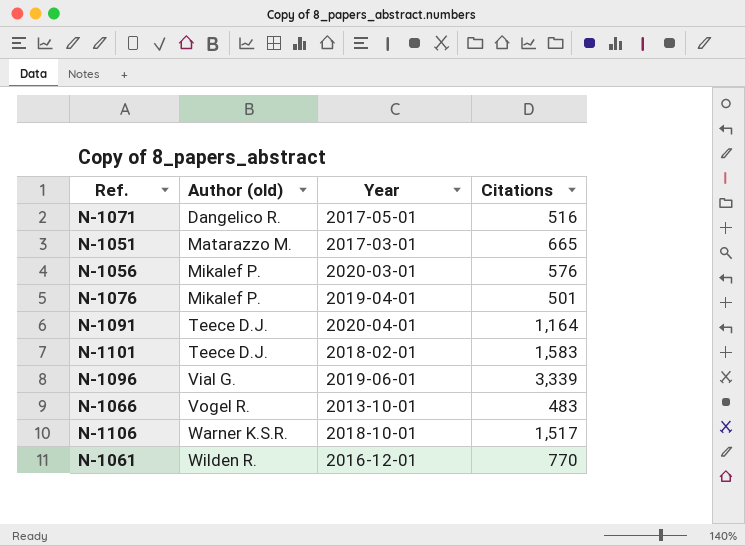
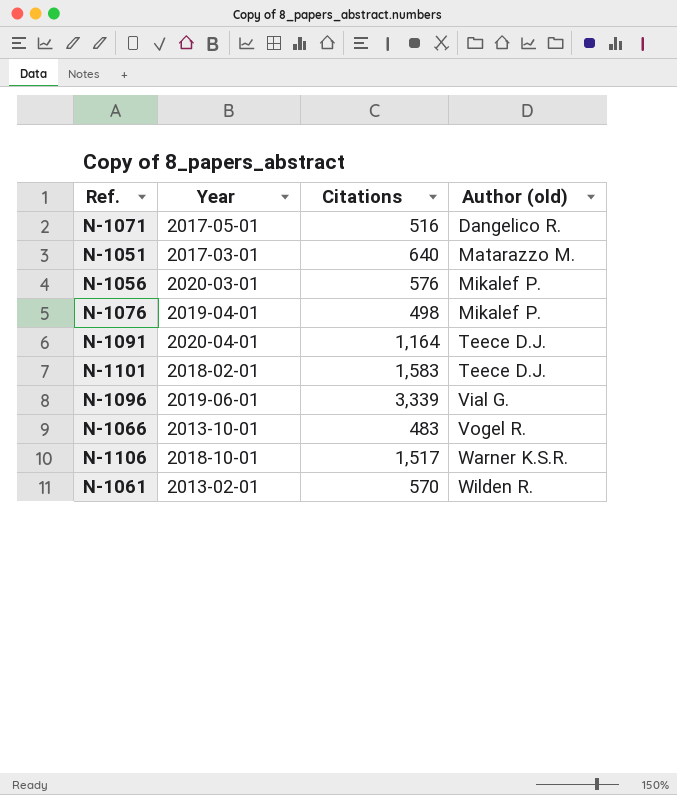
column Author (old) | position: 2 -> 4
N-1051 | Citations: 665 -> 640
N-1076 | Citations: 501 -> 498
N-1061 | Year: 2016-12-01 -> 2013-02-01
N-1061 | Citations: 770 -> 570

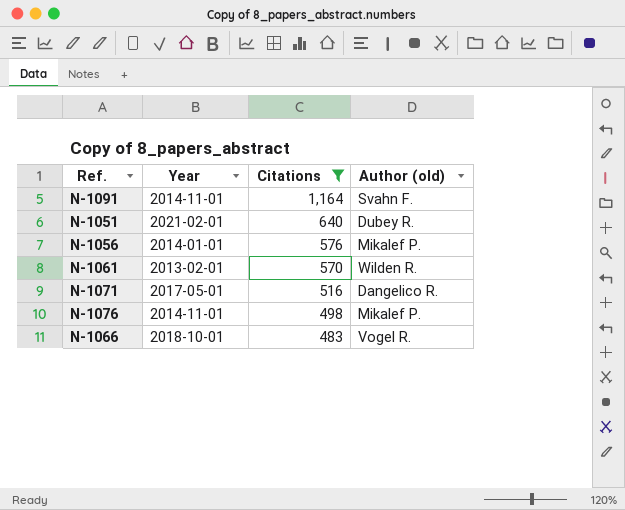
filter: none -> Citations <= 1,164
row order: Author (old) ascending -> Citations descending
N-1091 | Year: 2020-04-01 -> 2014-11-01
N-1091 | Author (old): Teece D.J. -> Svahn F.
N-1051 | Year: 2017-03-01 -> 2021-02-01
N-1051 | Author (old): Matarazzo M. -> Dubey R.
N-1056 | Year: 2020-03-01 -> 2014-01-01
N-1076 | Year: 2019-04-01 -> 2014-11-01
N-1066 | Year: 2013-10-01 -> 2018-10-01

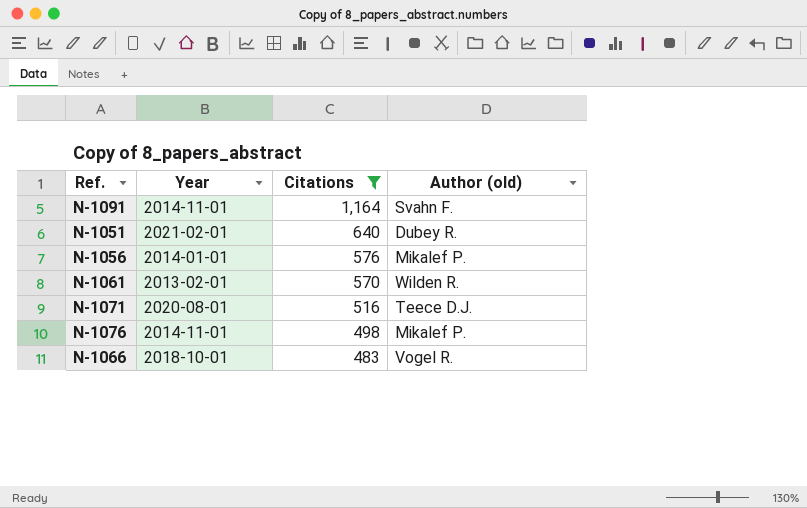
N-1071 | Year: 2017-05-01 -> 2020-08-01
N-1071 | Author (old): Dangelico R. -> Teece D.J.

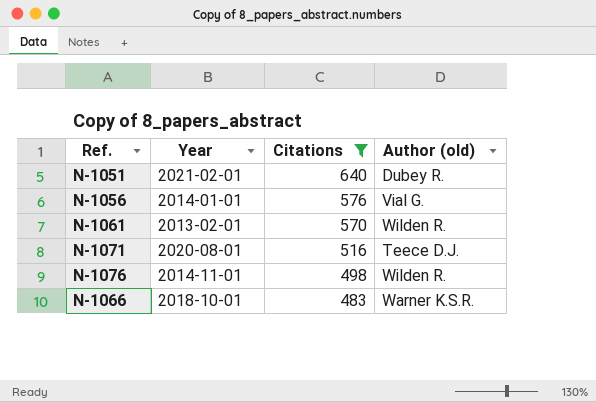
row N-1091: 2014-11-01 | 1,164 | Svahn F. -> none
N-1056 | Author (old): Mikalef P. -> Vial G.
N-1076 | Author (old): Mikalef P. -> Wilden R.
N-1066 | Author (old): Vogel R. -> Warner K.S.R.

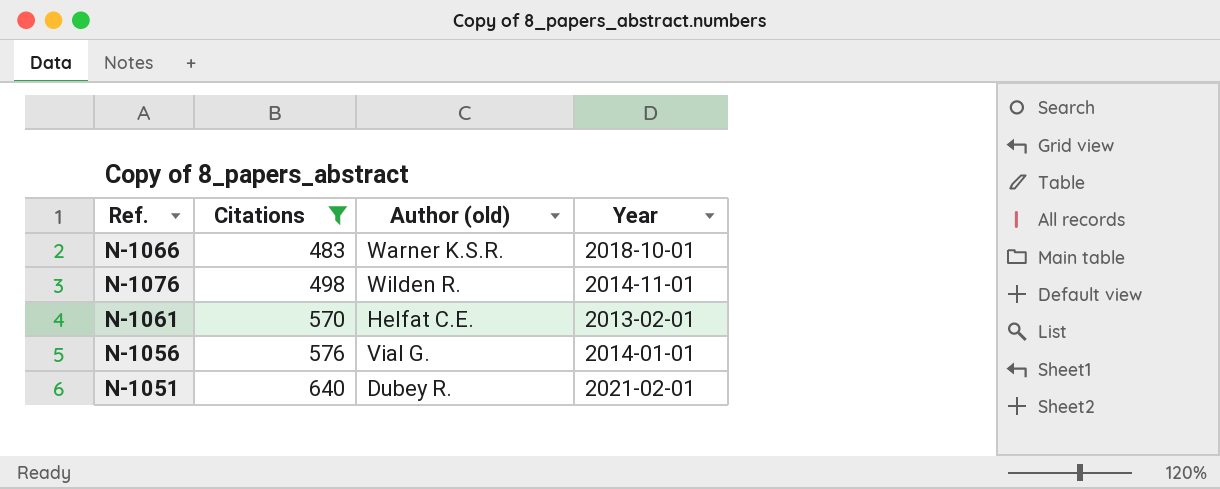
row order: Citations descending -> Citations ascending
column Year | position: 2 -> 4
row N-1071: 2020-08-01 | 516 | Teece D.J. -> none
N-1061 | Author (old): Wilden R. -> Helfat C.E.

